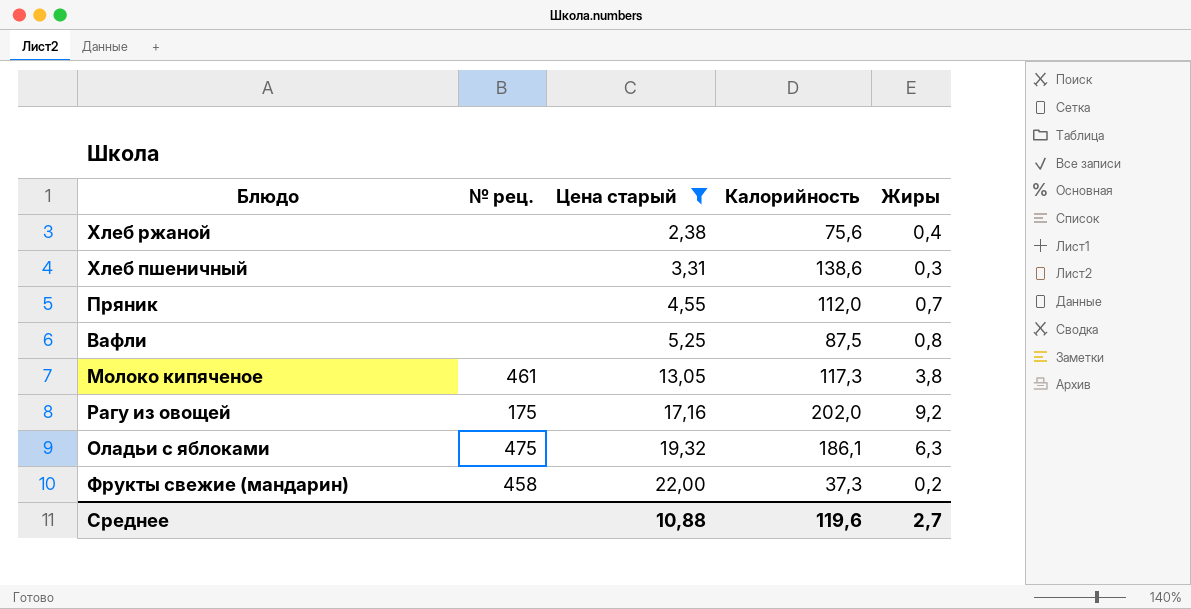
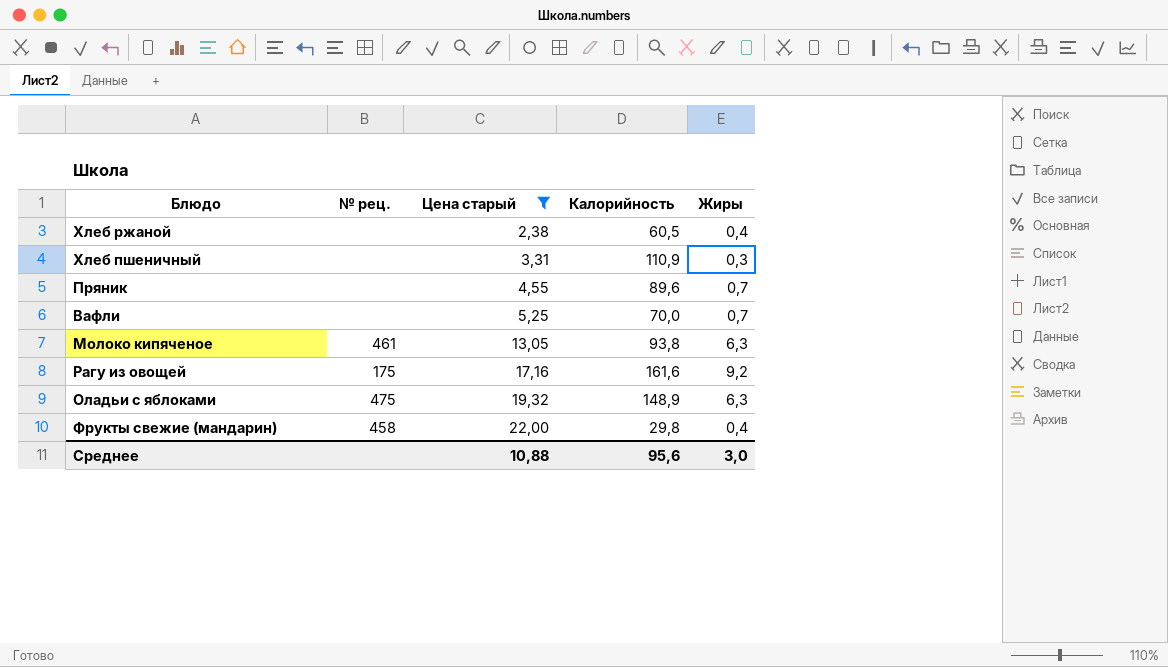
Хлеб ржаной | Калорийность: 75,6 -> 60,5
Хлеб пшеничный | Калорийность: 138,6 -> 110,9
Пряник | Калорийность: 112,0 -> 89,6
Вафли | Калорийность: 87,5 -> 70,0
Вафли | Жиры: 0,8 -> 0,7
Молоко кипяченое | Калорийность: 117,3 -> 93,8
Молоко кипяченое | Жиры: 3,8 -> 6,3
Рагу из овощей | Калорийность: 202,0 -> 161,6
Оладьи с яблоками | Калорийность: 186,1 -> 148,9
Фрукты свежие (мандарин) | Калорийность: 37,3 -> 29,8
Фрукты свежие (мандарин) | Жиры: 0,2 -> 0,4
Среднее | Калорийность: 119,6 -> 95,6
Среднее | Жиры: 2,7 -> 3,0

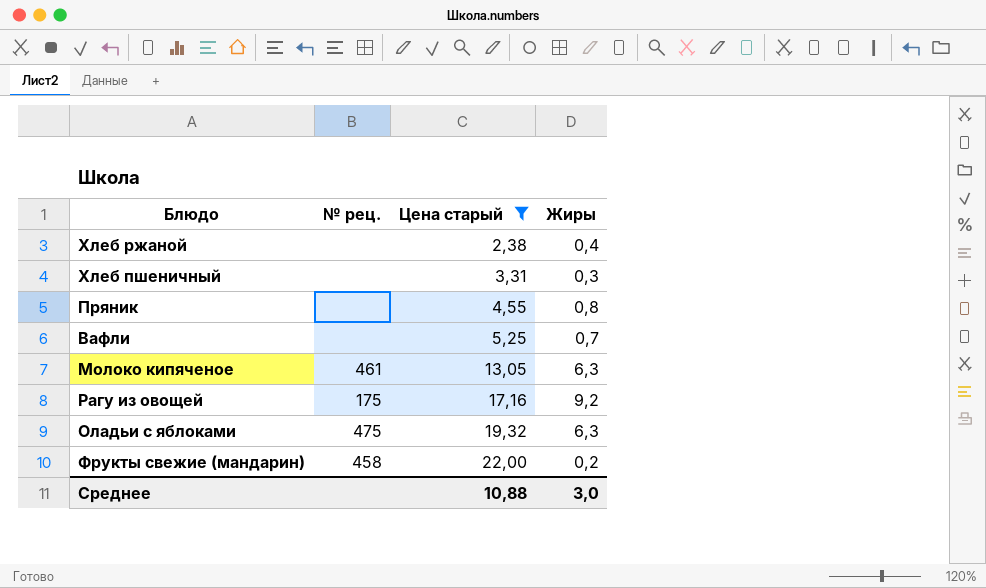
column Калорийность | position: 4 -> none
Пряник | Жиры: 0,7 -> 0,8
Фрукты свежие (мандарин) | Жиры: 0,4 -> 0,2

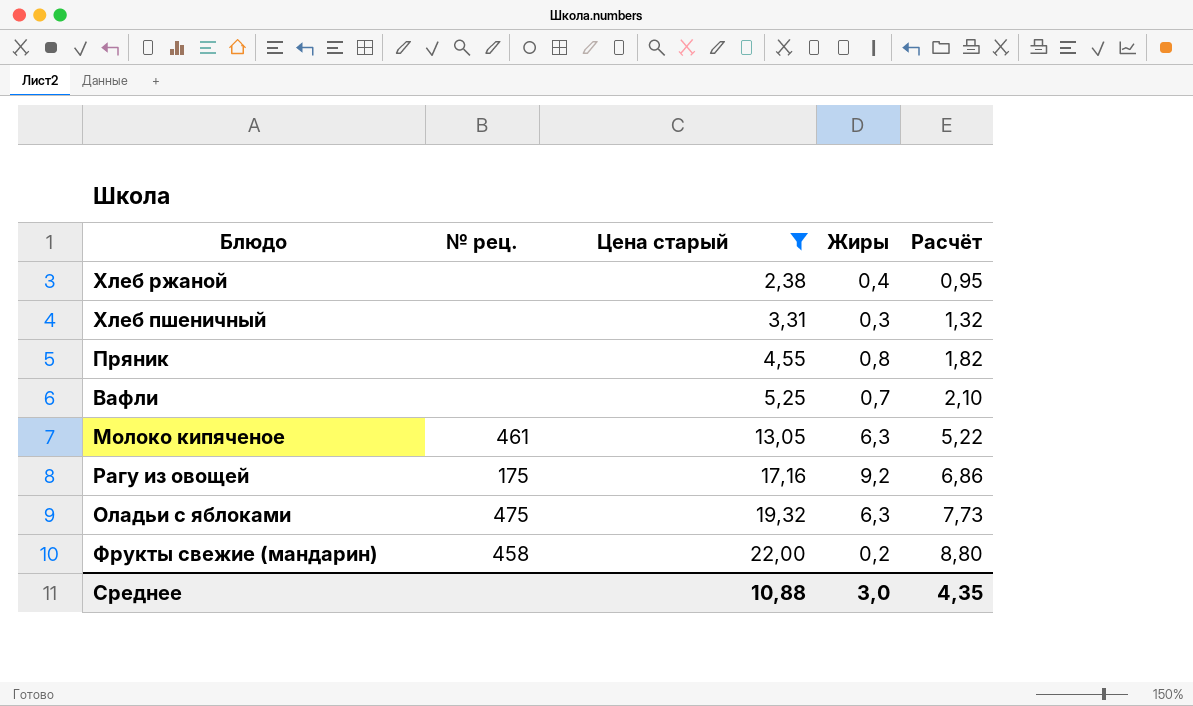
column Расчёт | formula: none -> [Цена старый] * 0,4

